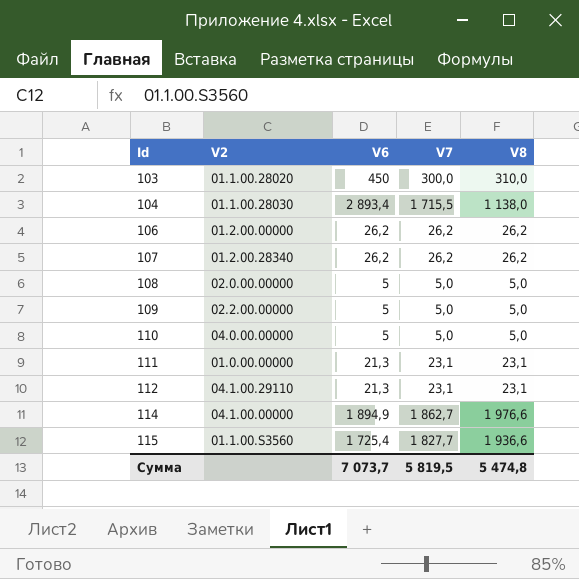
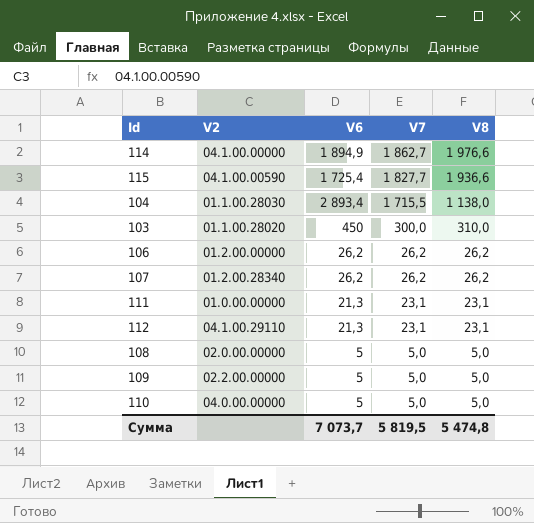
row order: Id ascending -> V7 descending
115 | V2: 01.1.00.S3560 -> 04.1.00.00590

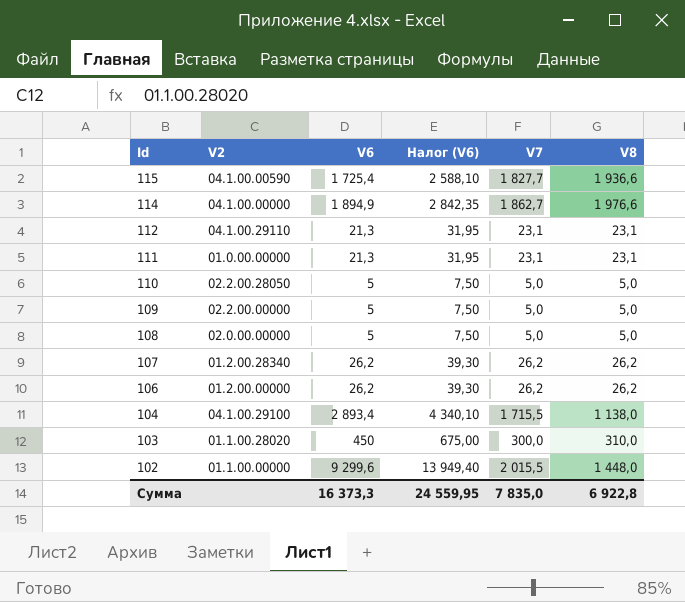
row order: V7 descending -> Id descending
column Налог (V6) | formula: none -> [V6] * 1,5
110 | V2: 04.0.00.00000 -> 02.2.00.28050
104 | V2: 01.1.00.28030 -> 04.1.00.29100
row 102: none -> 01.1.00.00000 | 9 299,6 | 13 949,40 | 2 015,5 | 1 448,0
Сумма | V6: 7 073,7 -> 16 373,3
Сумма | V7: 5 819,5 -> 7 835,0
Сумма | V8: 5 474,8 -> 6 922,8

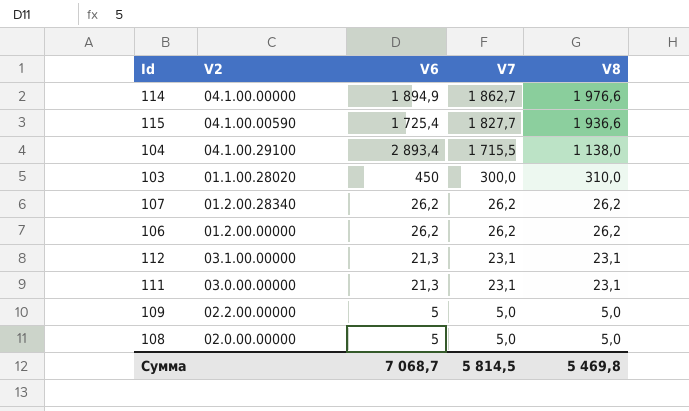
row order: Id descending -> V7 descending
column Налог (V6) | formula: [V6] * 1,5 -> none
row 110: 02.2.00.28050 | 5 | 7,50 | 5,0 | 5,0 -> none
row 102: 01.1.00.00000 | 9 299,6 | 13 949,40 | 2 015,5 | 1 448,0 -> none
112 | V2: 04.1.00.29110 -> 03.1.00.00000
111 | V2: 01.0.00.00000 -> 03.0.00.00000
Сумма | V6: 16 373,3 -> 7 068,7
Сумма | V7: 7 835,0 -> 5 814,5
Сумма | V8: 6 922,8 -> 5 469,8

